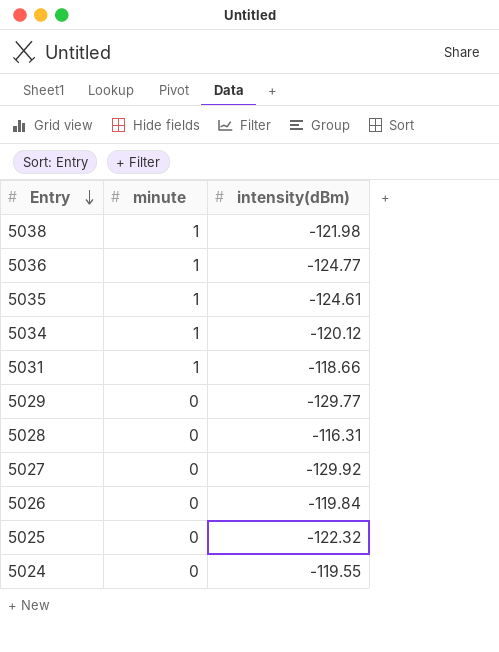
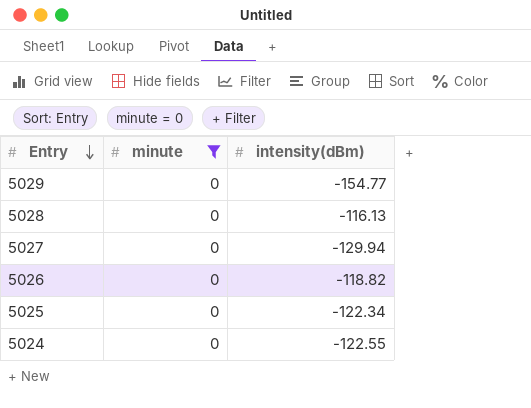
filter: none -> minute = 0
5029 | intensity(dBm): -129.77 -> -154.77
5028 | intensity(dBm): -116.31 -> -116.13
5027 | intensity(dBm): -129.92 -> -129.94
5026 | intensity(dBm): -119.84 -> -118.82
5025 | intensity(dBm): -122.32 -> -122.34
5024 | intensity(dBm): -119.55 -> -122.55

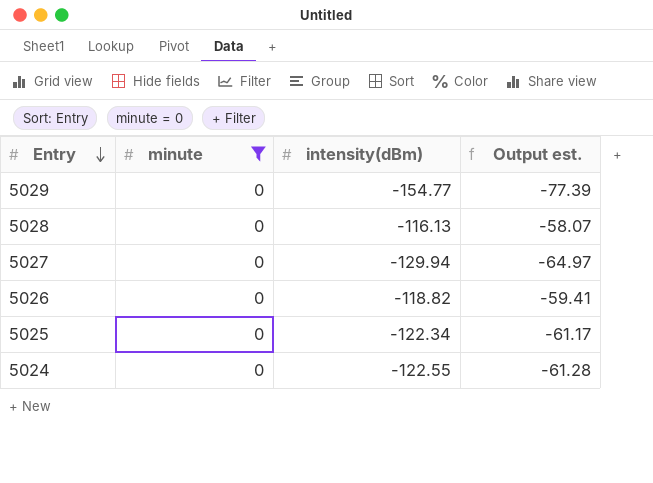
column Output est. | formula: none -> [intensity(dBm)] * 0.5

